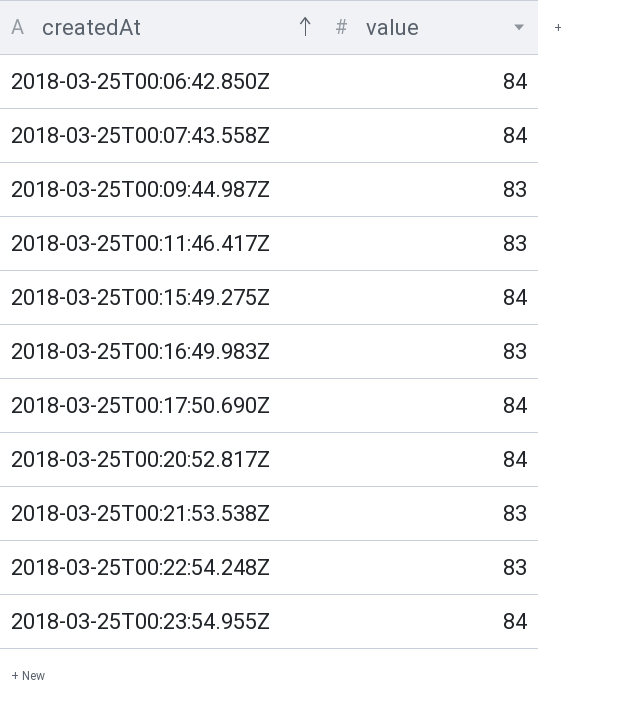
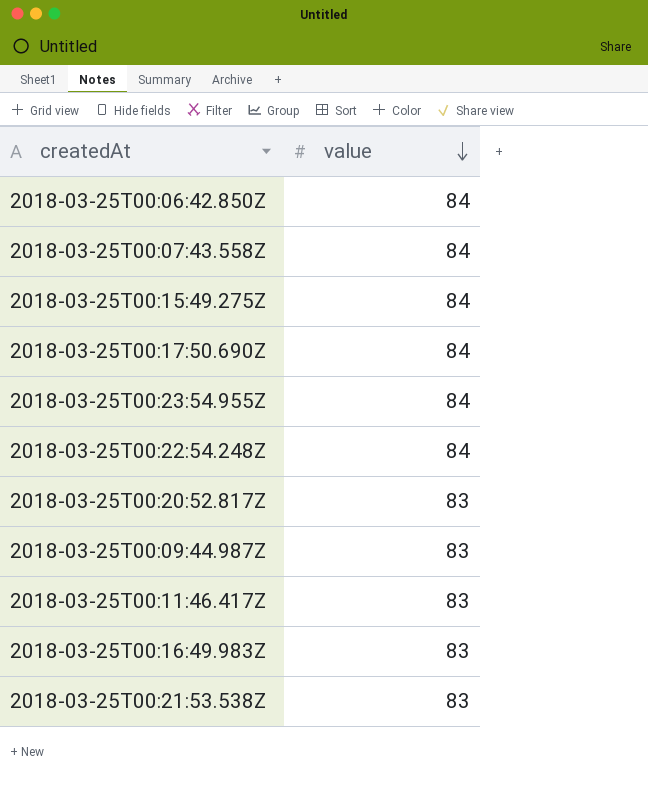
row order: createdAt ascending -> value descending
2018-03-25T00:22:54.248Z | value: 83 -> 84
2018-03-25T00:20:52.817Z | value: 84 -> 83

